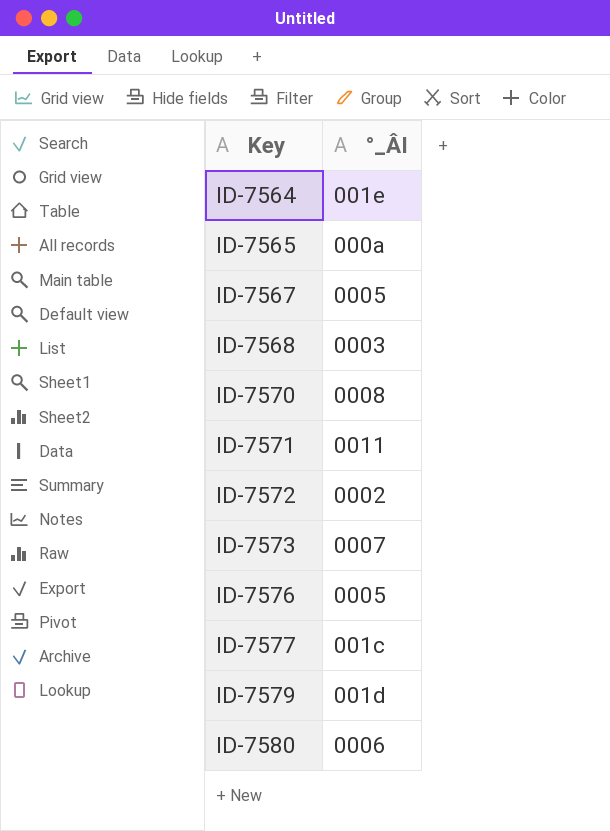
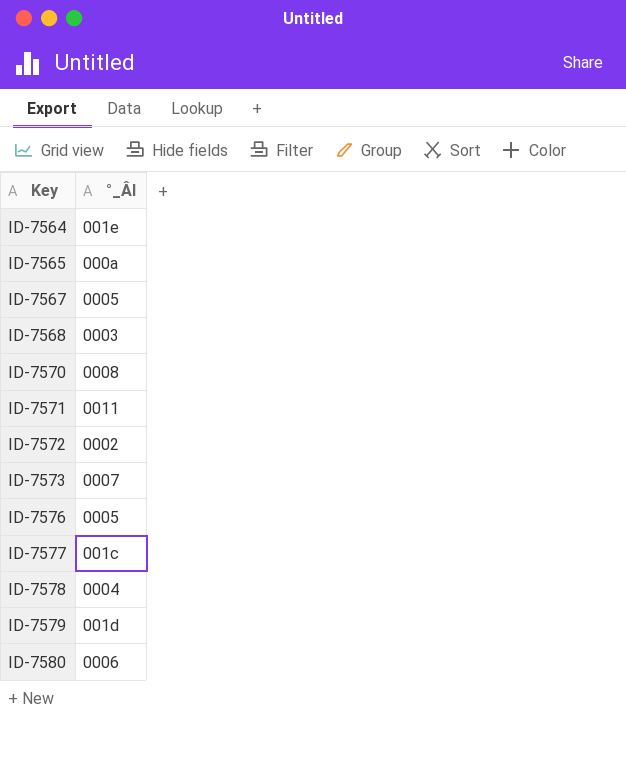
row ID-7578: none -> 0004

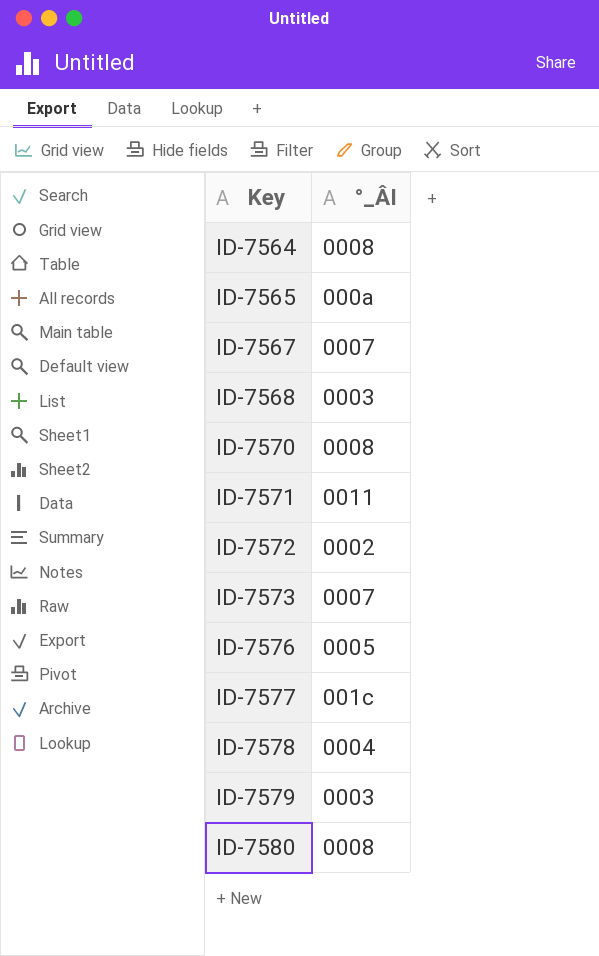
ID-7564 | °_ÂI: 001e -> 0008
ID-7567 | °_ÂI: 0005 -> 0007
ID-7579 | °_ÂI: 001d -> 0003
ID-7580 | °_ÂI: 0006 -> 0008

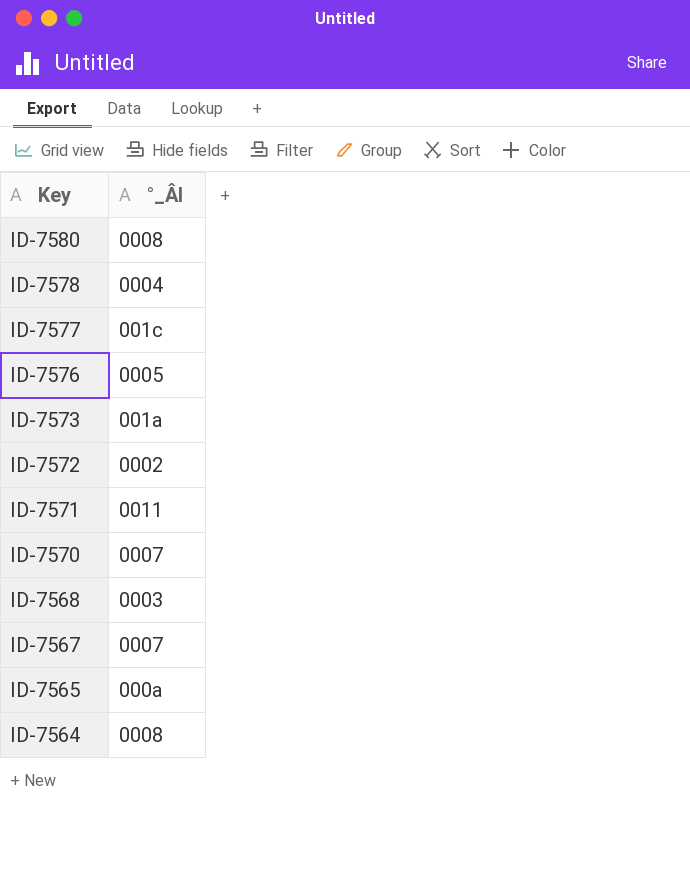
row order: Key ascending -> Key descending
row ID-7579: 0003 -> none
ID-7573 | °_ÂI: 0007 -> 001a
ID-7570 | °_ÂI: 0008 -> 0007

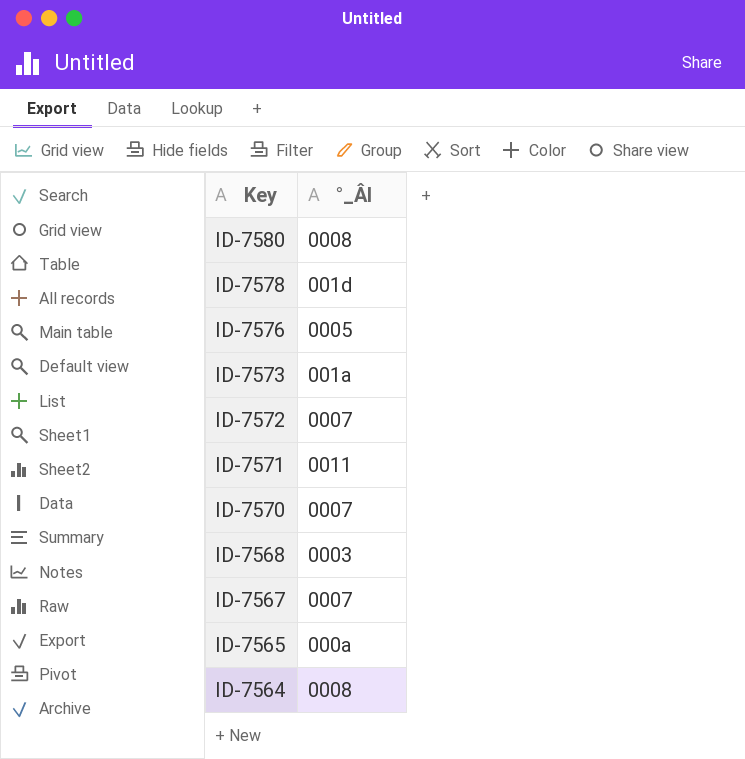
row ID-7577: 001c -> none
ID-7578 | °_ÂI: 0004 -> 001d
ID-7572 | °_ÂI: 0002 -> 0007

